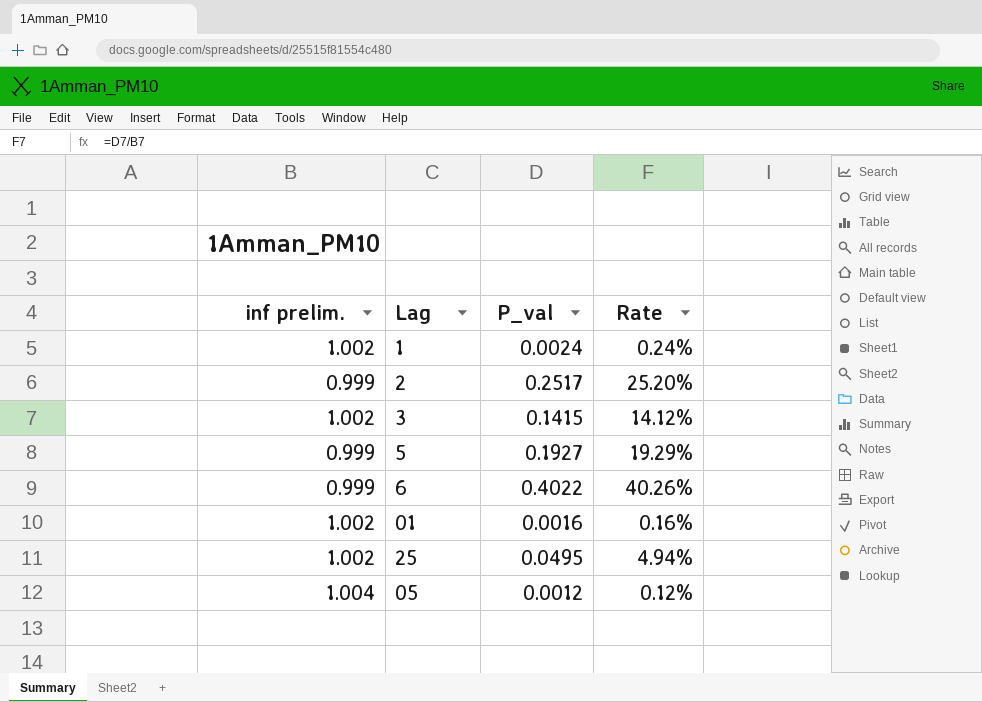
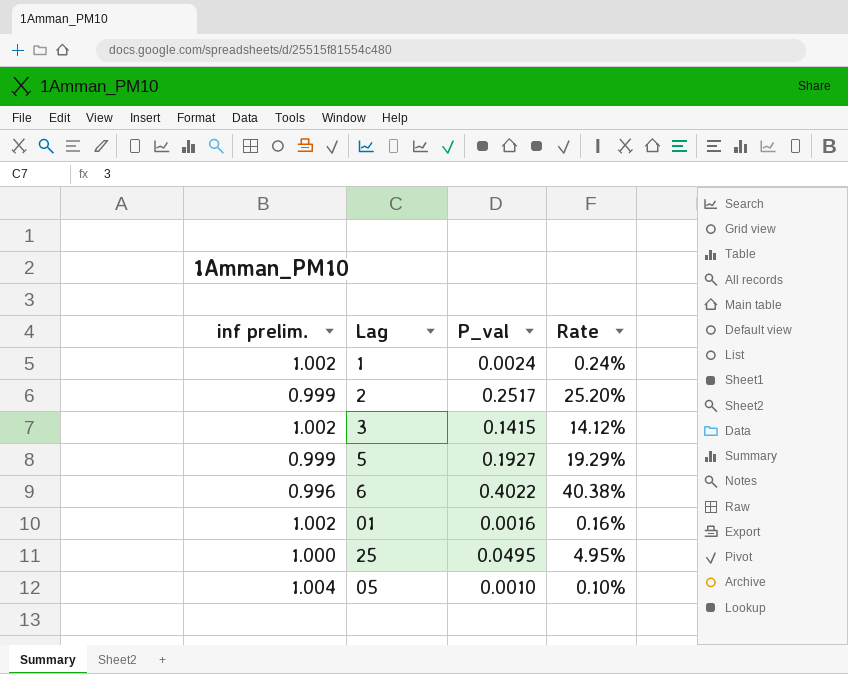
6 | inf prelim.: 0.999 -> 0.996
6 | Rate: 40.26% -> 40.38%
25 | inf prelim.: 1.002 -> 1.000
25 | Rate: 4.94% -> 4.95%
05 | P_val: 0.0012 -> 0.0010
05 | Rate: 0.12% -> 0.10%

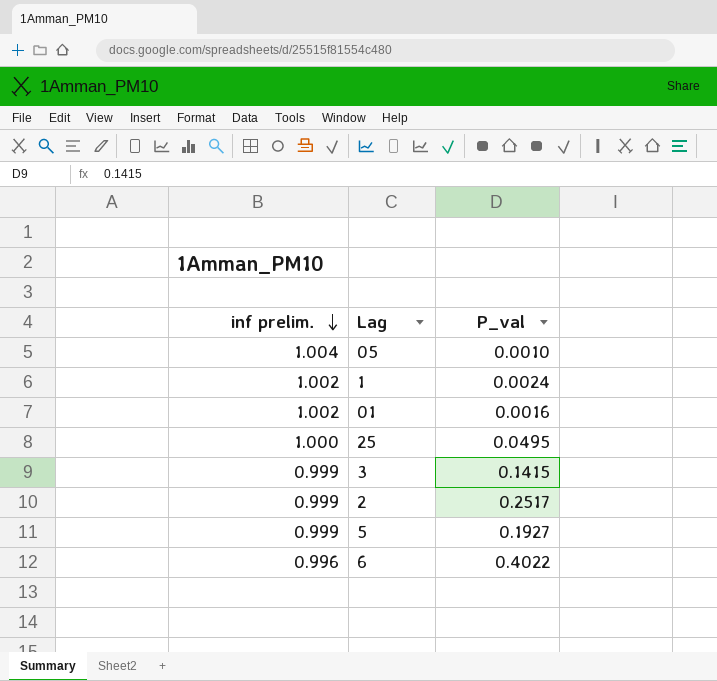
row order: none -> inf prelim. descending
column Rate | formula: [P_val] / [inf prelim.] -> none
3 | inf prelim.: 1.002 -> 0.999

